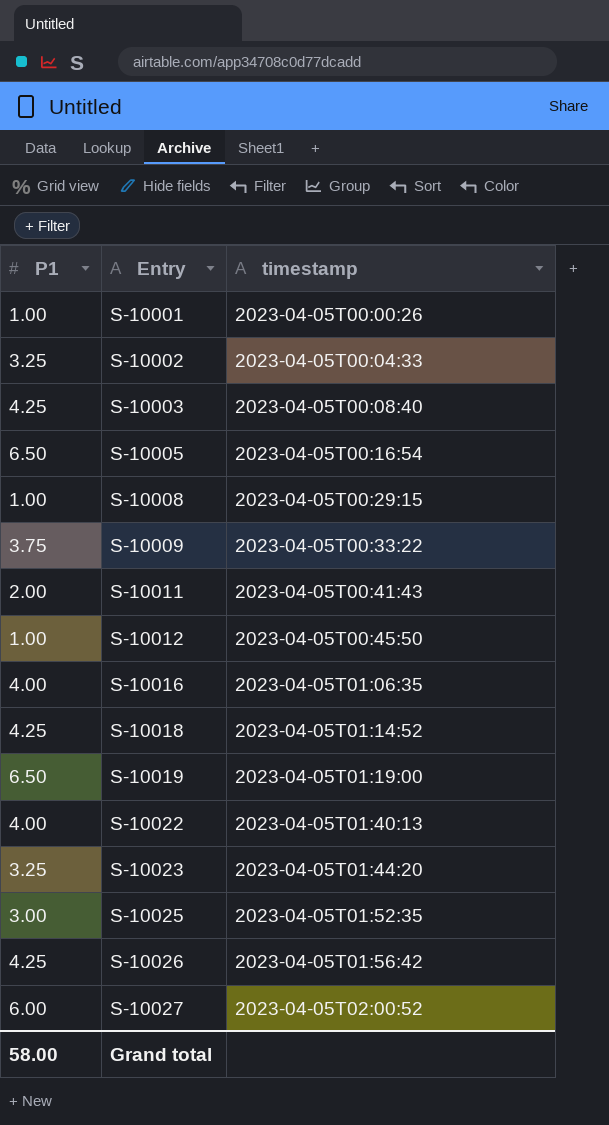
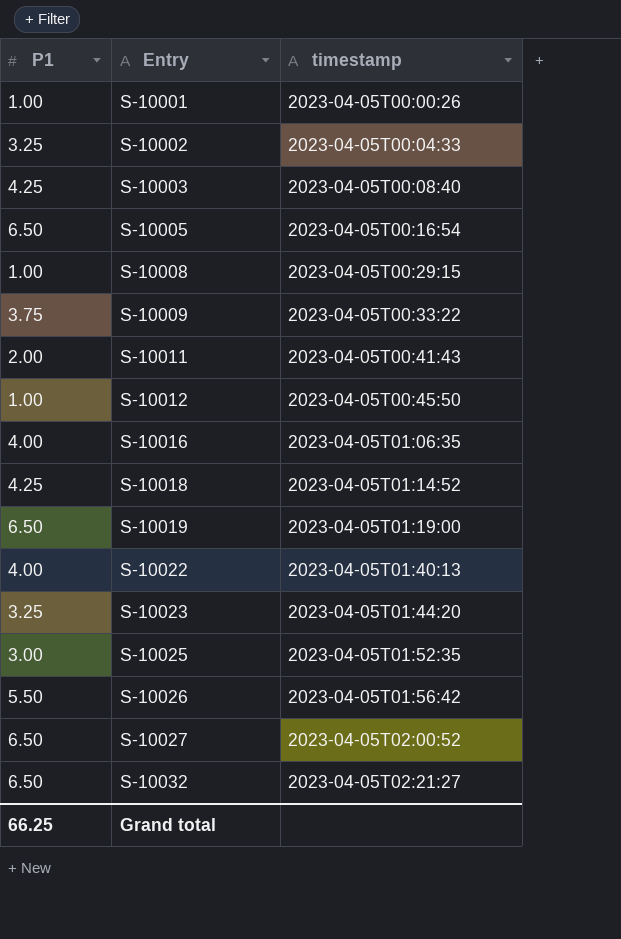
S-10026 | P1: 4.25 -> 5.50
S-10027 | P1: 6.00 -> 6.50
row S-10032: none -> 6.50 | 2023-04-05T02:21:27
Grand total | P1: 58.00 -> 66.25

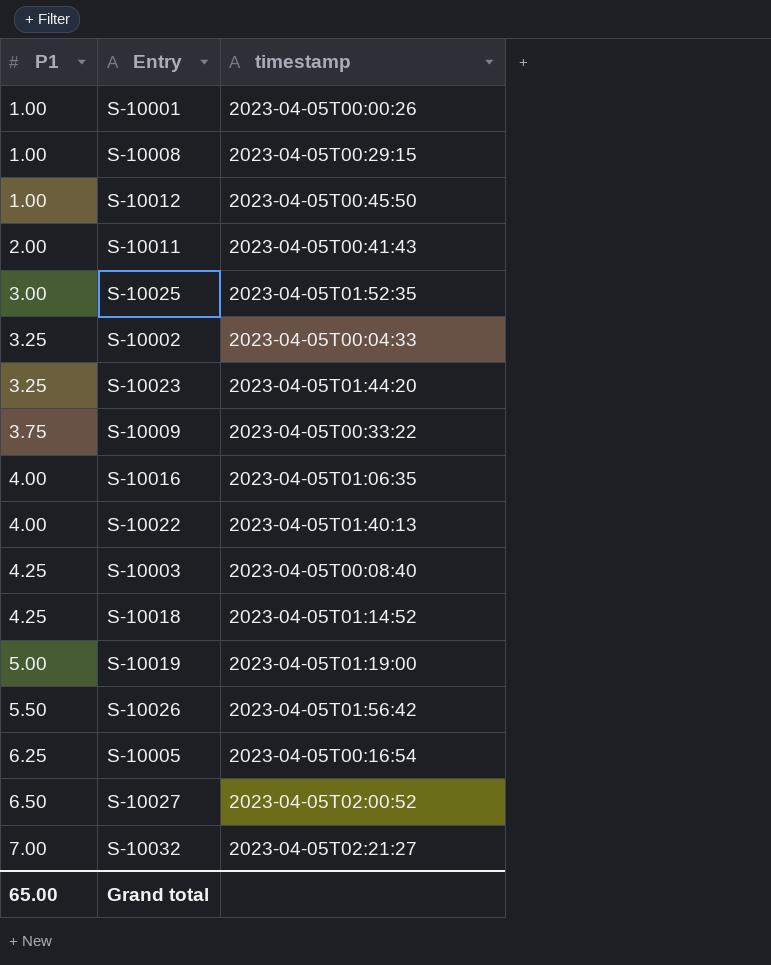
row order: Entry ascending -> P1 ascending
S-10019 | P1: 6.50 -> 5.00
S-10005 | P1: 6.50 -> 6.25
S-10032 | P1: 6.50 -> 7.00
Grand total | P1: 66.25 -> 65.00

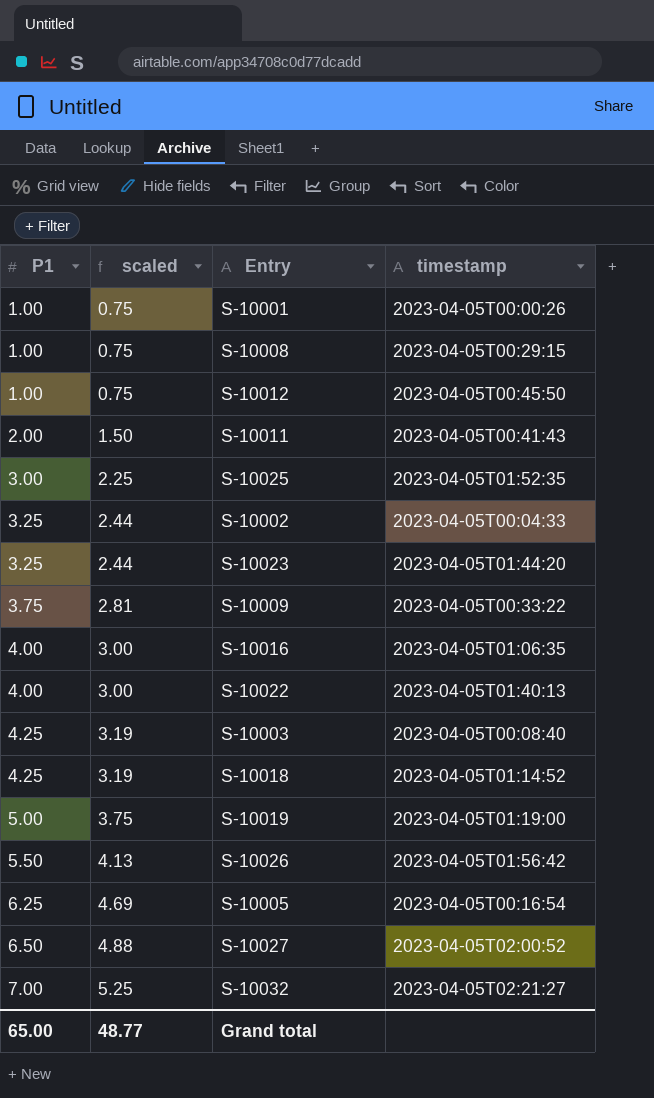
column scaled | formula: none -> [P1] * 0.75

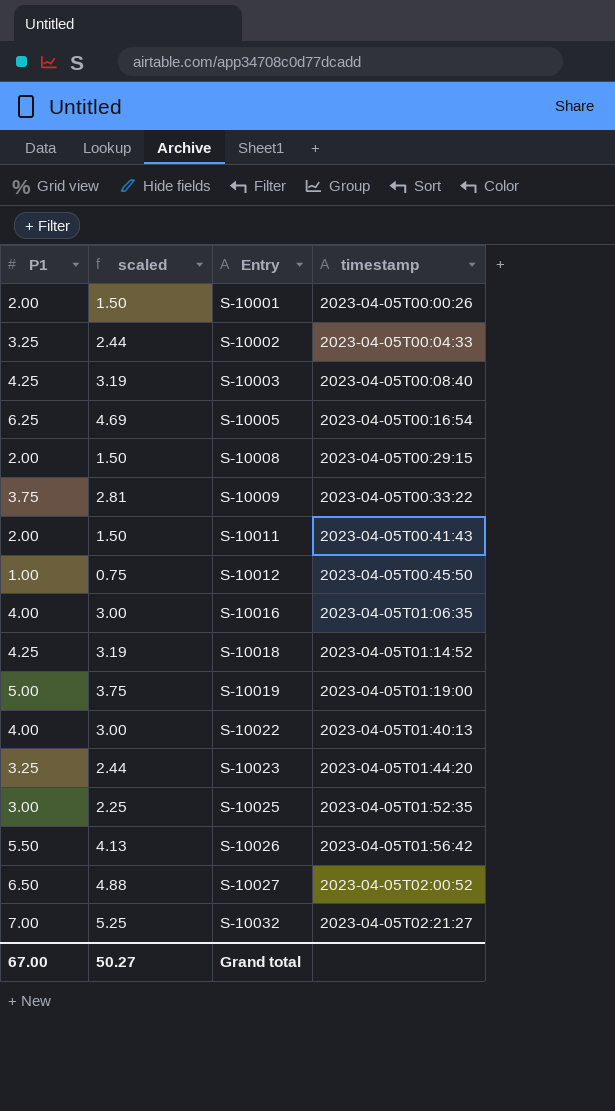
row order: P1 ascending -> Entry ascending
S-10001 | P1: 1.00 -> 2.00
S-10001 | scaled: 0.75 -> 1.50
S-10008 | P1: 1.00 -> 2.00
S-10008 | scaled: 0.75 -> 1.50
Grand total | P1: 65.00 -> 67.00
Grand total | scaled: 48.77 -> 50.27

